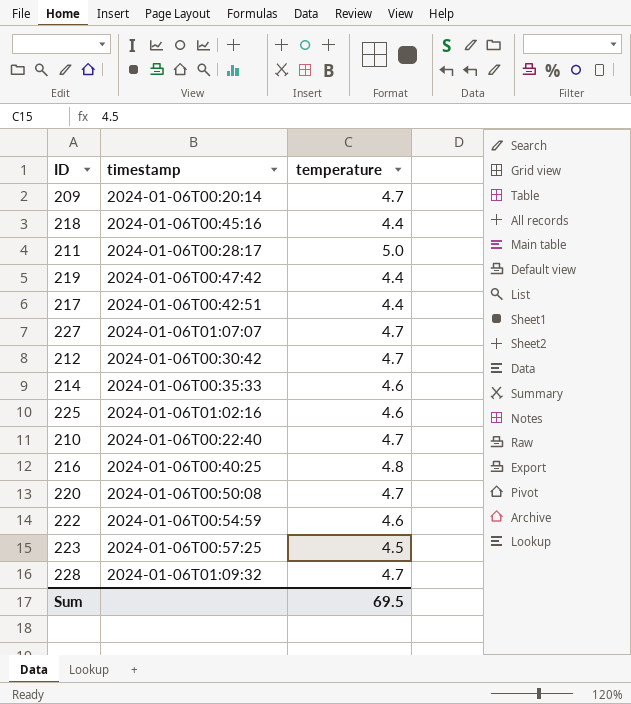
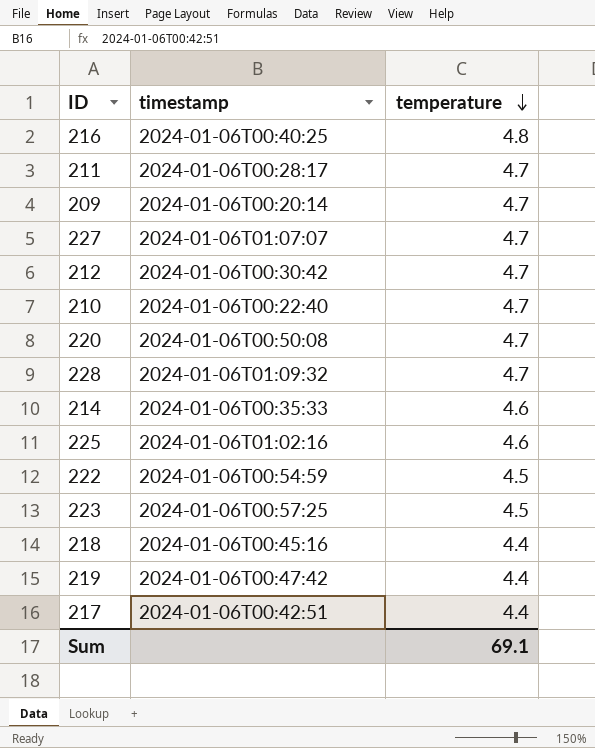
row order: none -> temperature descending
211 | temperature: 5.0 -> 4.7
222 | temperature: 4.6 -> 4.5
Sum | temperature: 69.5 -> 69.1

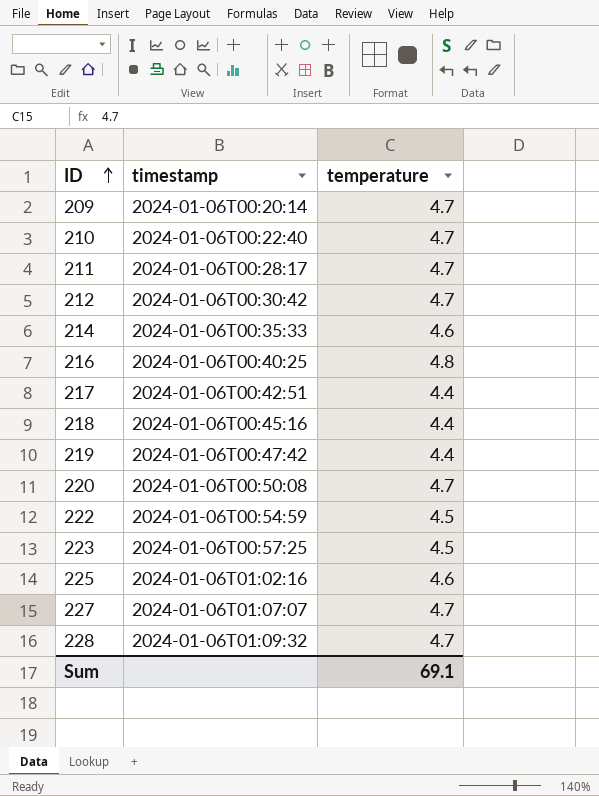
row order: temperature descending -> ID ascending

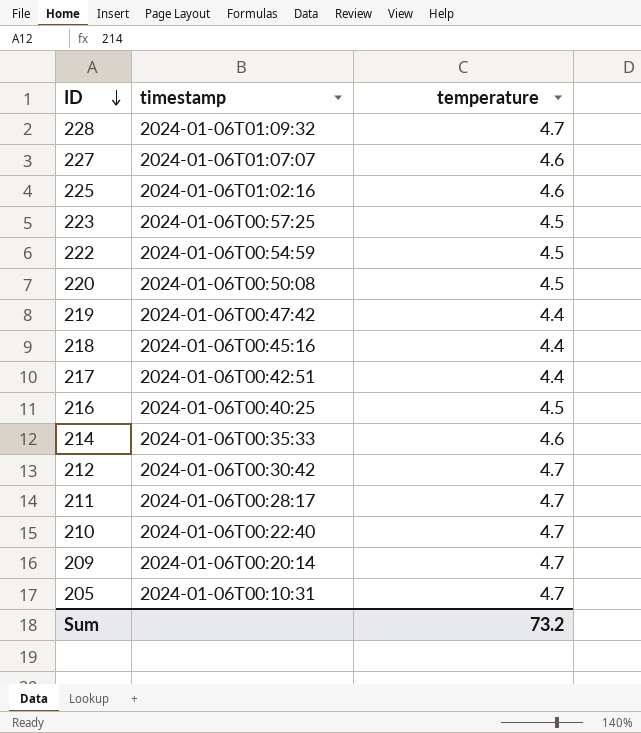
row order: ID ascending -> ID descending
227 | temperature: 4.7 -> 4.6
220 | temperature: 4.7 -> 4.5
216 | temperature: 4.8 -> 4.5
row 205: none -> 2024-01-06T00:10:31 | 4.7
Sum | temperature: 69.1 -> 73.2

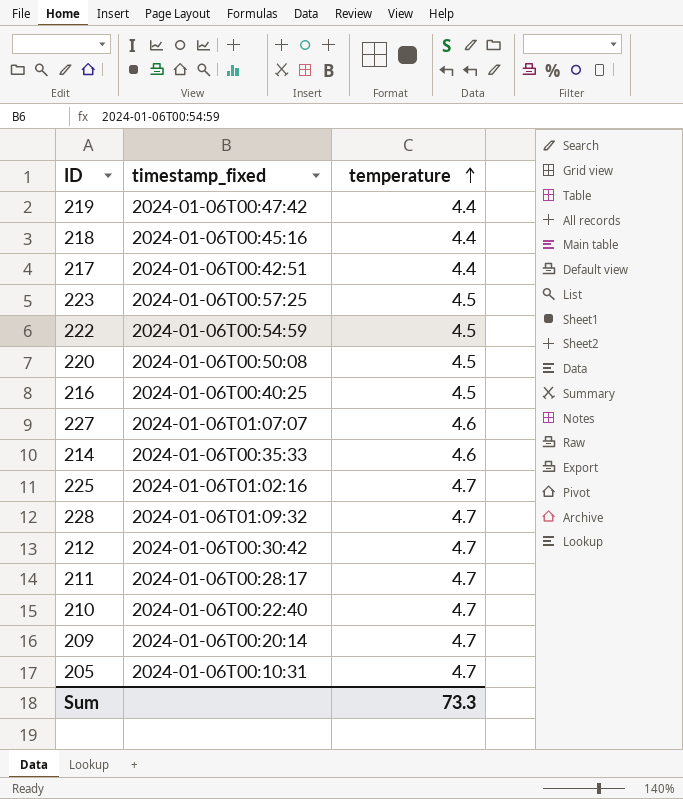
row order: ID descending -> temperature ascending
column name: timestamp -> timestamp_fixed
225 | temperature: 4.6 -> 4.7
Sum | temperature: 73.2 -> 73.3

